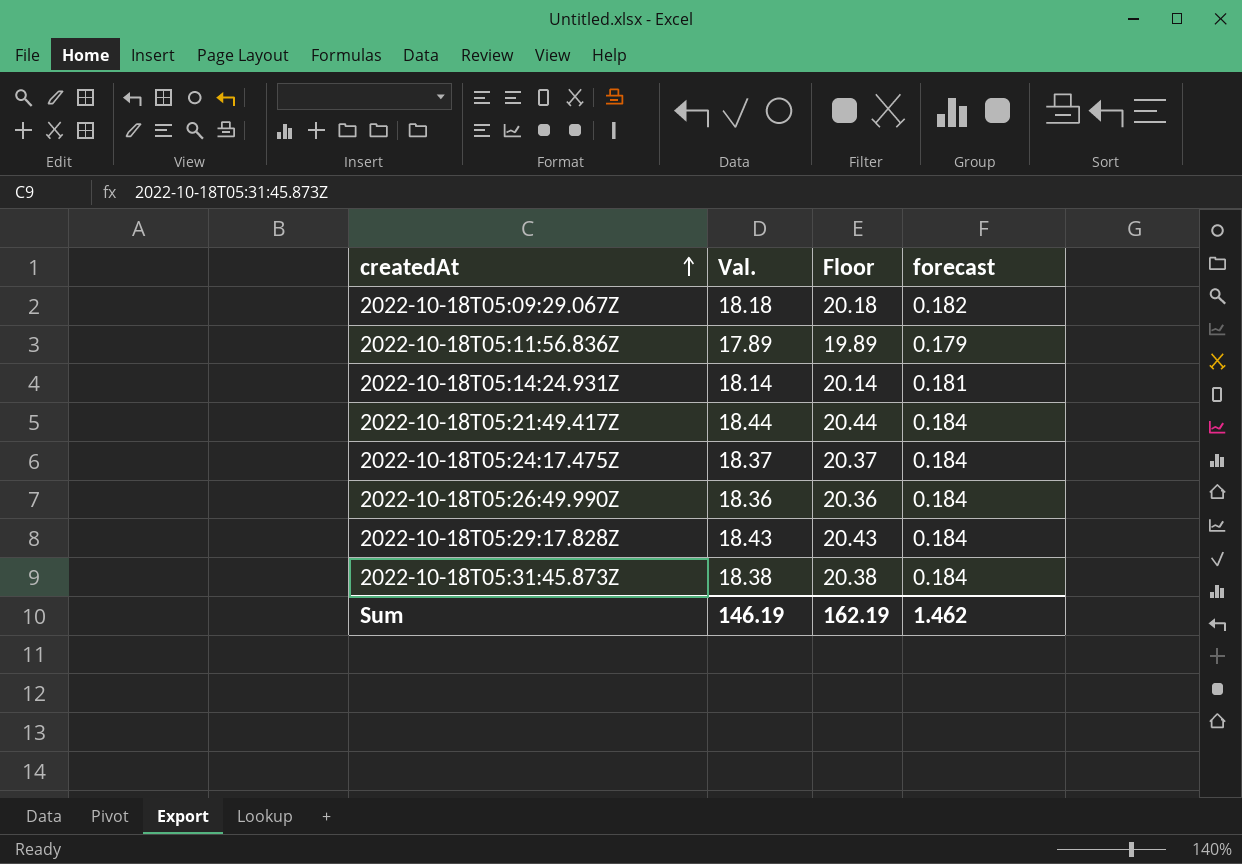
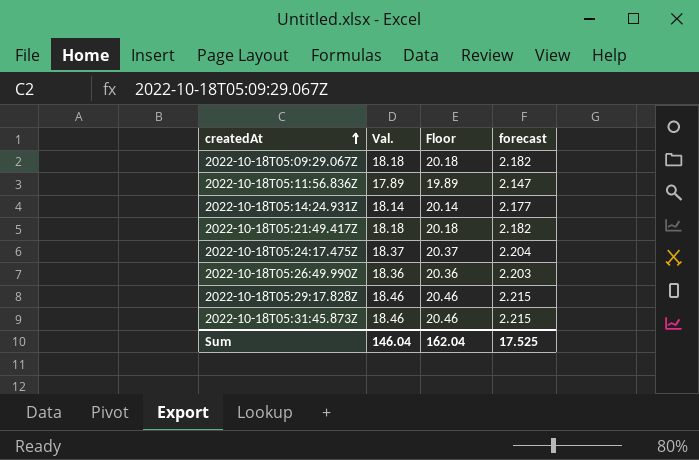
column forecast | formula: [Val.] * 0.01 -> [Val.] * 0.12
2022-10-18T05:21:49.417Z | Val.: 18.44 -> 18.18
2022-10-18T05:21:49.417Z | Floor: 20.44 -> 20.18
2022-10-18T05:29:17.828Z | Val.: 18.43 -> 18.46
2022-10-18T05:29:17.828Z | Floor: 20.43 -> 20.46
2022-10-18T05:31:45.873Z | Val.: 18.38 -> 18.46
2022-10-18T05:31:45.873Z | Floor: 20.38 -> 20.46
Sum | Val.: 146.19 -> 146.04
Sum | Floor: 162.19 -> 162.04
Sum | forecast: 1.462 -> 17.525

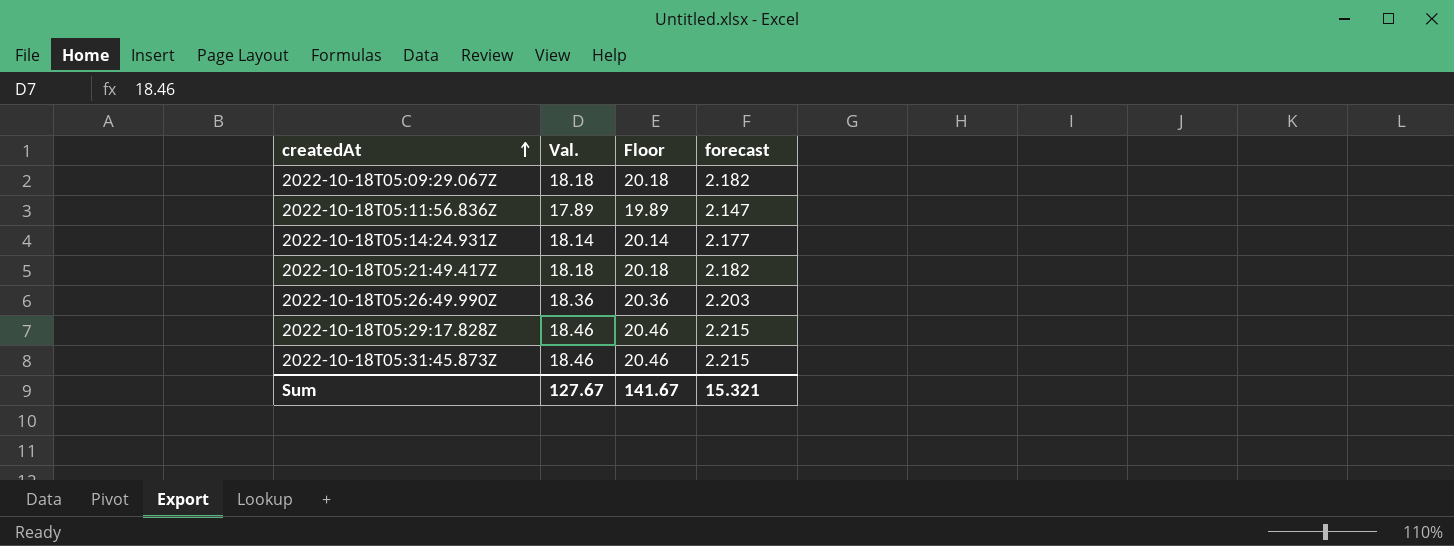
row 2022-10-18T05:24:17.475Z: 18.37 | 20.37 | 2.204 -> none
Sum | Val.: 146.04 -> 127.67
Sum | Floor: 162.04 -> 141.67
Sum | forecast: 17.525 -> 15.321

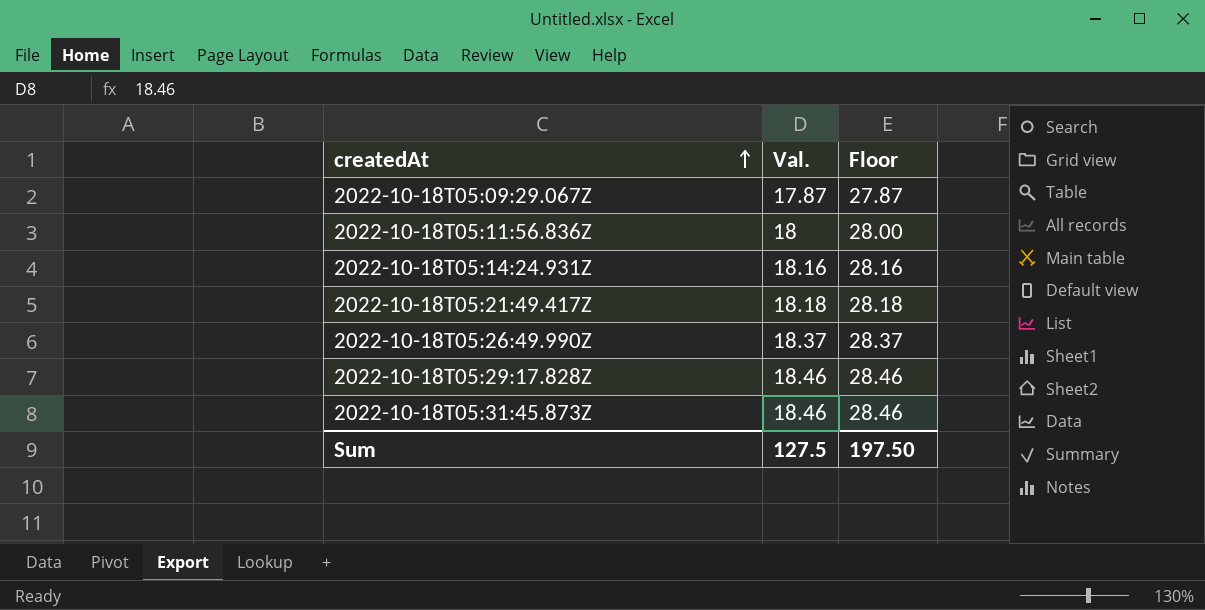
column forecast | formula: [Val.] * 0.12 -> none
column Floor | formula: [Val.] + 2 -> [Val.] + 10
2022-10-18T05:09:29.067Z | Val.: 18.18 -> 17.87
2022-10-18T05:11:56.836Z | Val.: 17.89 -> 18
2022-10-18T05:14:24.931Z | Val.: 18.14 -> 18.16
2022-10-18T05:26:49.990Z | Val.: 18.36 -> 18.37
Sum | Val.: 127.67 -> 127.5
Sum | Floor: 141.67 -> 197.50

